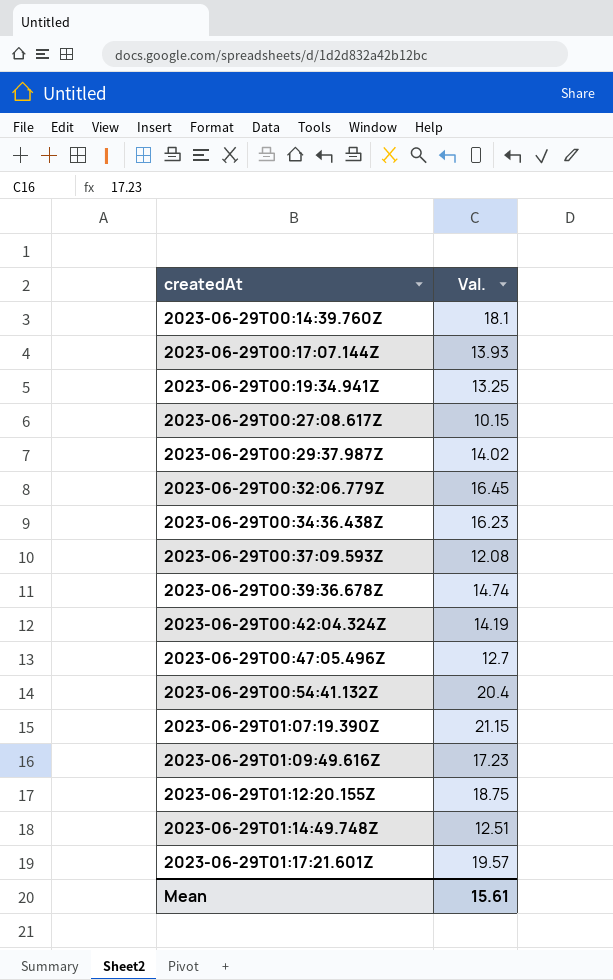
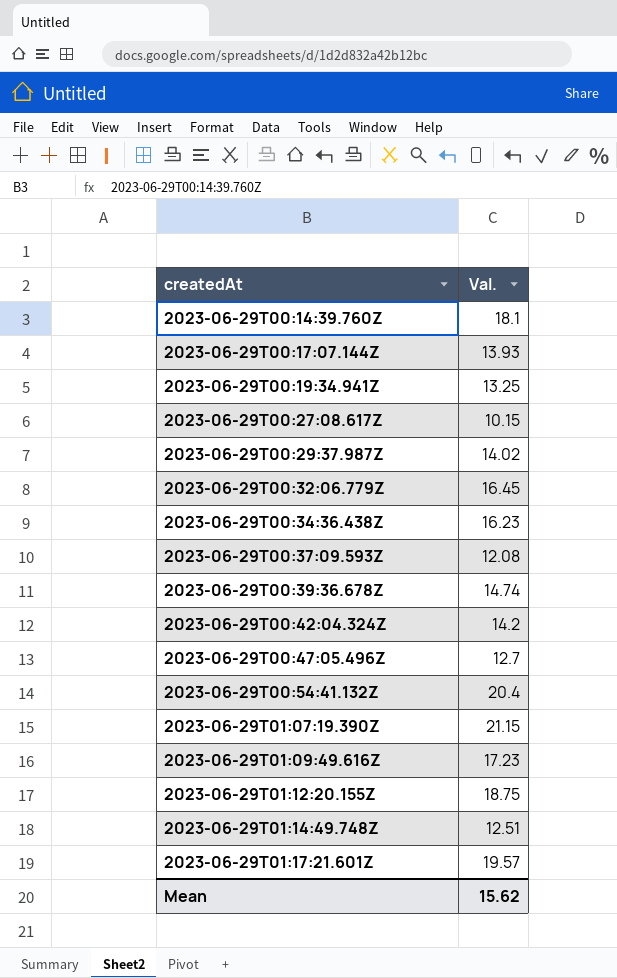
2023-06-29T00:42:04.324Z | Val.: 14.19 -> 14.2
Mean | Val.: 15.61 -> 15.62

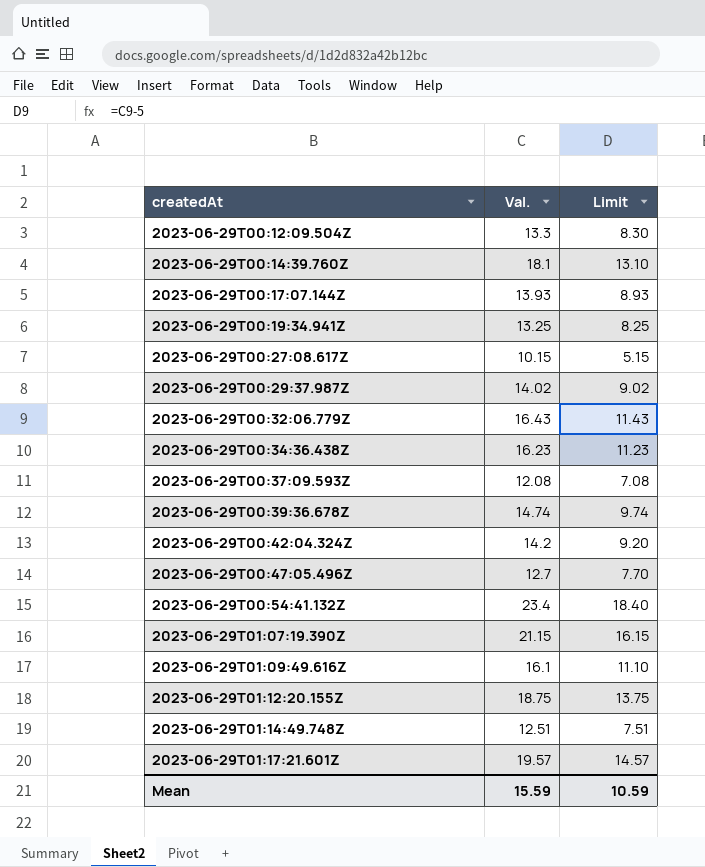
column Limit | formula: none -> [Val.] - 5
row 2023-06-29T00:12:09.504Z: none -> 13.3 | 8.30
2023-06-29T00:32:06.779Z | Val.: 16.45 -> 16.43
2023-06-29T00:54:41.132Z | Val.: 20.4 -> 23.4
2023-06-29T01:09:49.616Z | Val.: 17.23 -> 16.1
Mean | Val.: 15.62 -> 15.59

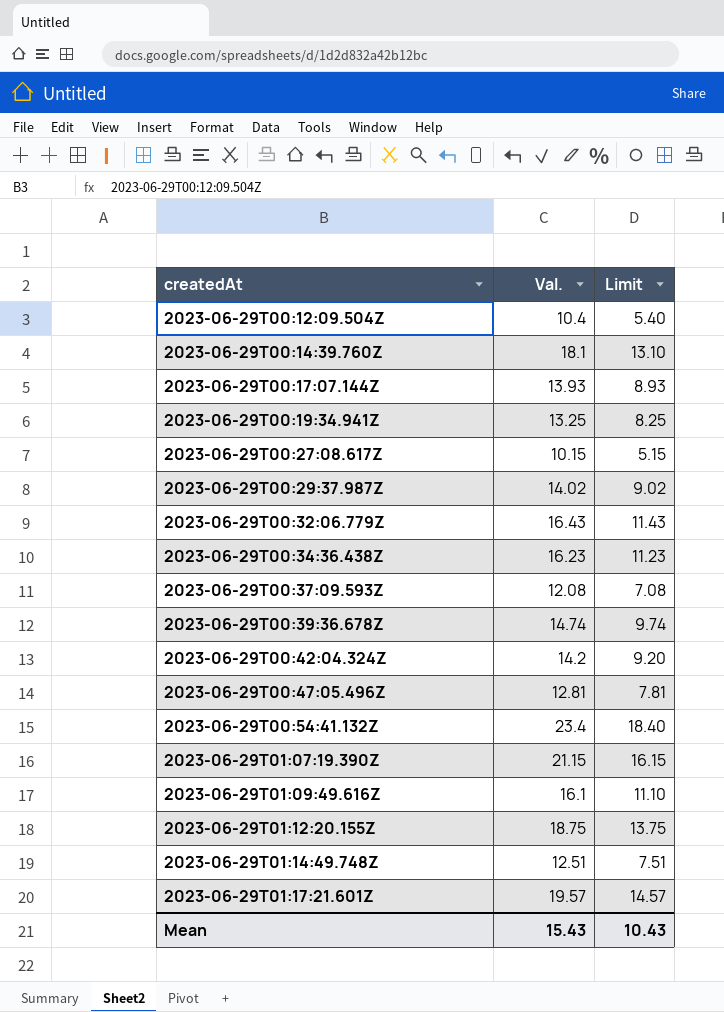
2023-06-29T00:12:09.504Z | Val.: 13.3 -> 10.4
2023-06-29T00:12:09.504Z | Limit: 8.30 -> 5.40
2023-06-29T00:47:05.496Z | Val.: 12.7 -> 12.81
2023-06-29T00:47:05.496Z | Limit: 7.70 -> 7.81
Mean | Val.: 15.59 -> 15.43
Mean | Limit: 10.59 -> 10.43

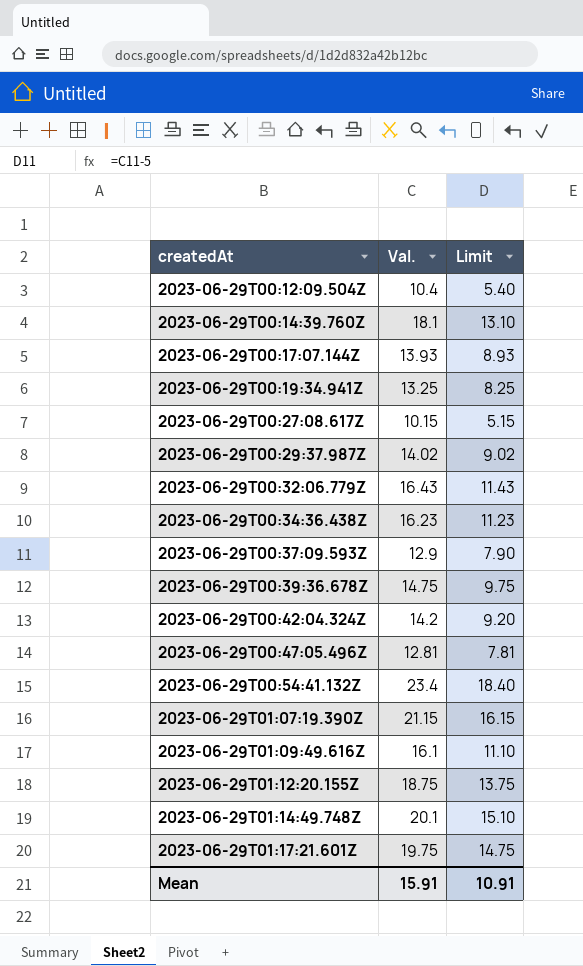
2023-06-29T00:37:09.593Z | Val.: 12.08 -> 12.9
2023-06-29T00:37:09.593Z | Limit: 7.08 -> 7.90
2023-06-29T00:39:36.678Z | Val.: 14.74 -> 14.75
2023-06-29T00:39:36.678Z | Limit: 9.74 -> 9.75
2023-06-29T01:14:49.748Z | Val.: 12.51 -> 20.1
2023-06-29T01:14:49.748Z | Limit: 7.51 -> 15.10
2023-06-29T01:17:21.601Z | Val.: 19.57 -> 19.75
2023-06-29T01:17:21.601Z | Limit: 14.57 -> 14.75
Mean | Val.: 15.43 -> 15.91
Mean | Limit: 10.43 -> 10.91

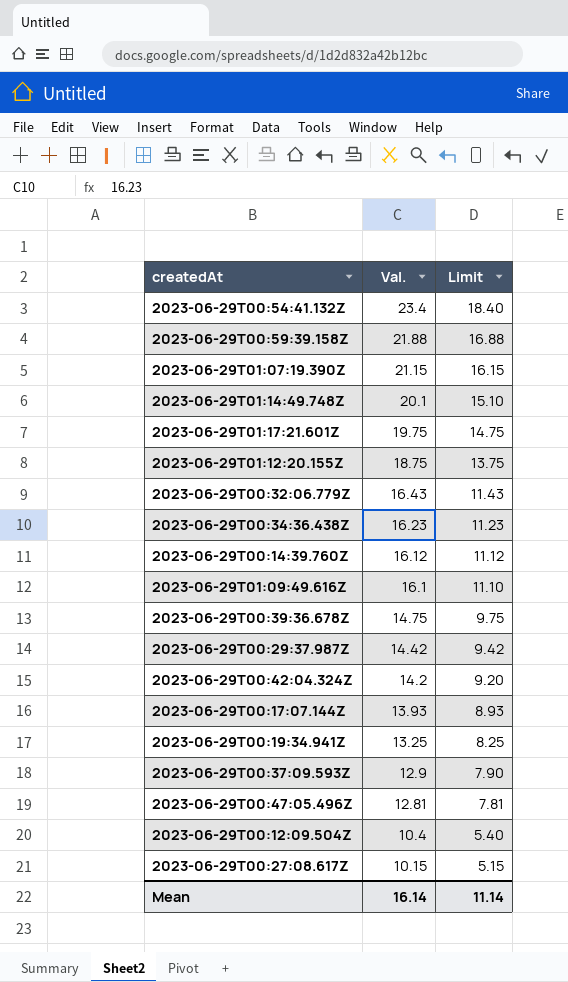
row order: createdAt ascending -> Val. descending
row 2023-06-29T00:59:39.158Z: none -> 21.88 | 16.88
2023-06-29T00:14:39.760Z | Val.: 18.1 -> 16.12
2023-06-29T00:14:39.760Z | Limit: 13.10 -> 11.12
2023-06-29T00:29:37.987Z | Val.: 14.02 -> 14.42
2023-06-29T00:29:37.987Z | Limit: 9.02 -> 9.42
Mean | Val.: 15.91 -> 16.14
Mean | Limit: 10.91 -> 11.14

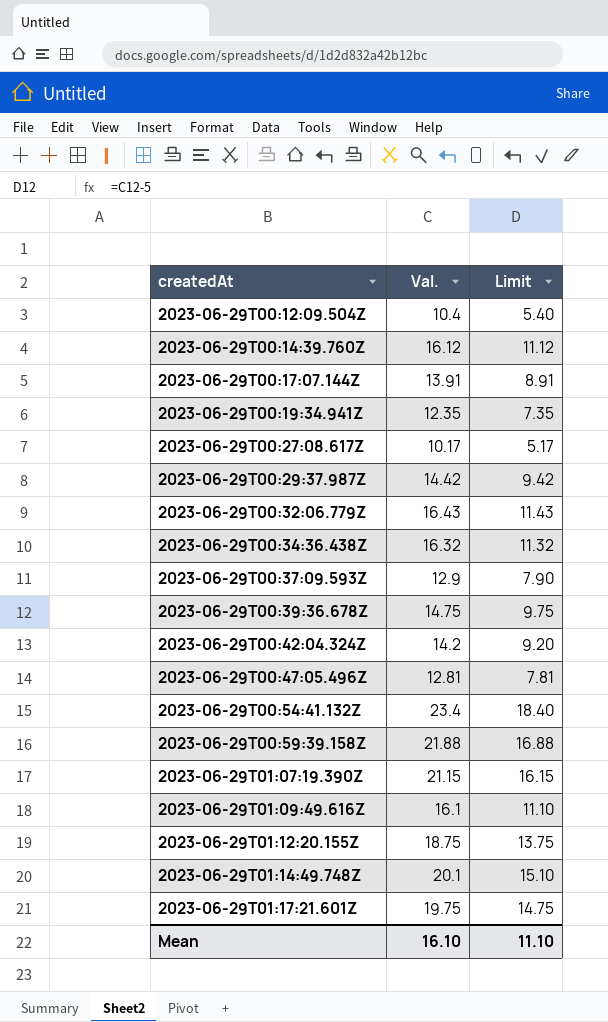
row order: Val. descending -> createdAt ascending
2023-06-29T00:17:07.144Z | Val.: 13.93 -> 13.91
2023-06-29T00:17:07.144Z | Limit: 8.93 -> 8.91
2023-06-29T00:19:34.941Z | Val.: 13.25 -> 12.35
2023-06-29T00:19:34.941Z | Limit: 8.25 -> 7.35
2023-06-29T00:27:08.617Z | Val.: 10.15 -> 10.17
2023-06-29T00:27:08.617Z | Limit: 5.15 -> 5.17
2023-06-29T00:34:36.438Z | Val.: 16.23 -> 16.32
2023-06-29T00:34:36.438Z | Limit: 11.23 -> 11.32
Mean | Val.: 16.14 -> 16.10
Mean | Limit: 11.14 -> 11.10

